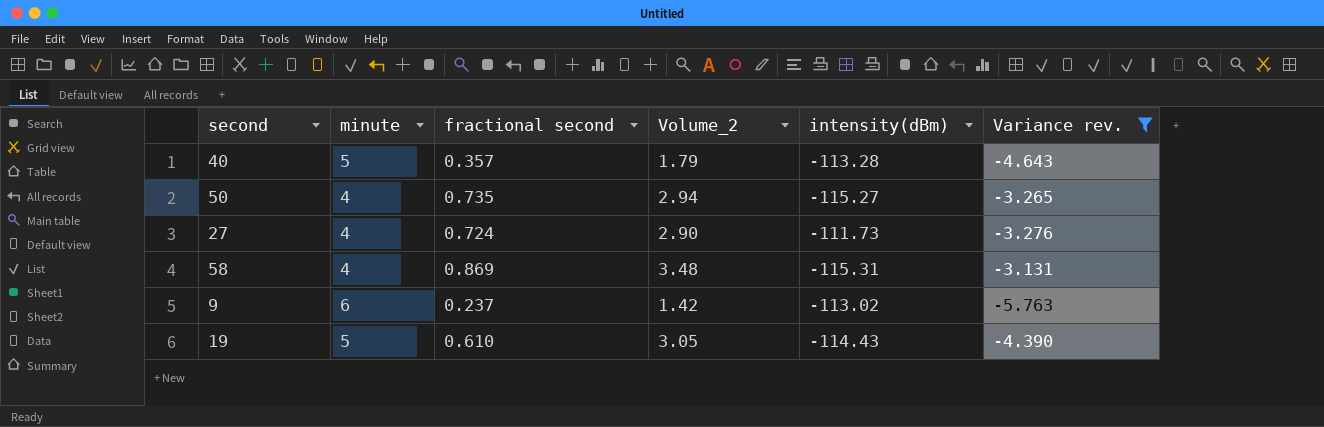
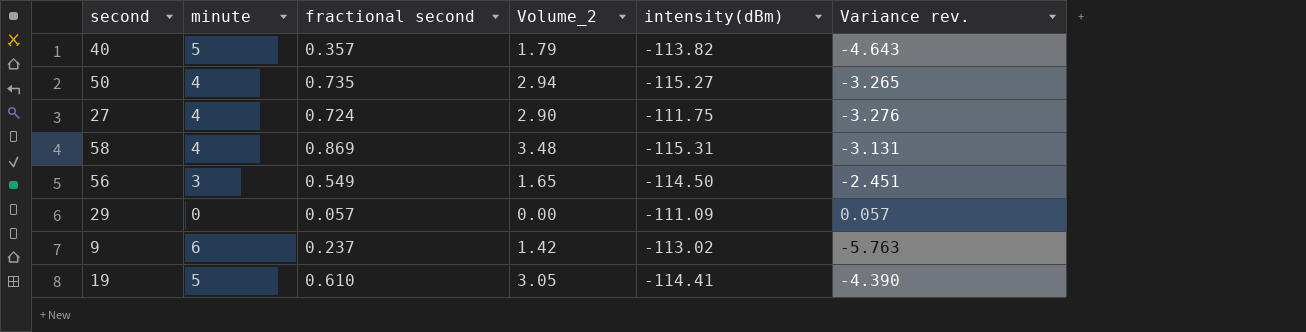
filter: Variance rev. <= -3.131 -> none
40 | intensity(dBm): -113.28 -> -113.82
27 | intensity(dBm): -111.73 -> -111.75
19 | intensity(dBm): -114.43 -> -114.41

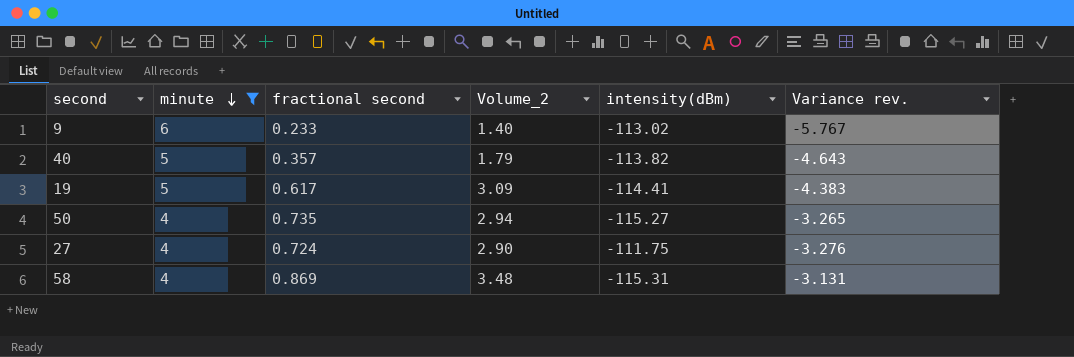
filter: none -> minute >= 4
row order: none -> minute descending
9 | fractional second: 0.237 -> 0.233
9 | Volume_2: 1.42 -> 1.40
9 | Variance rev.: -5.763 -> -5.767
19 | fractional second: 0.610 -> 0.617
19 | Volume_2: 3.05 -> 3.09
19 | Variance rev.: -4.390 -> -4.383

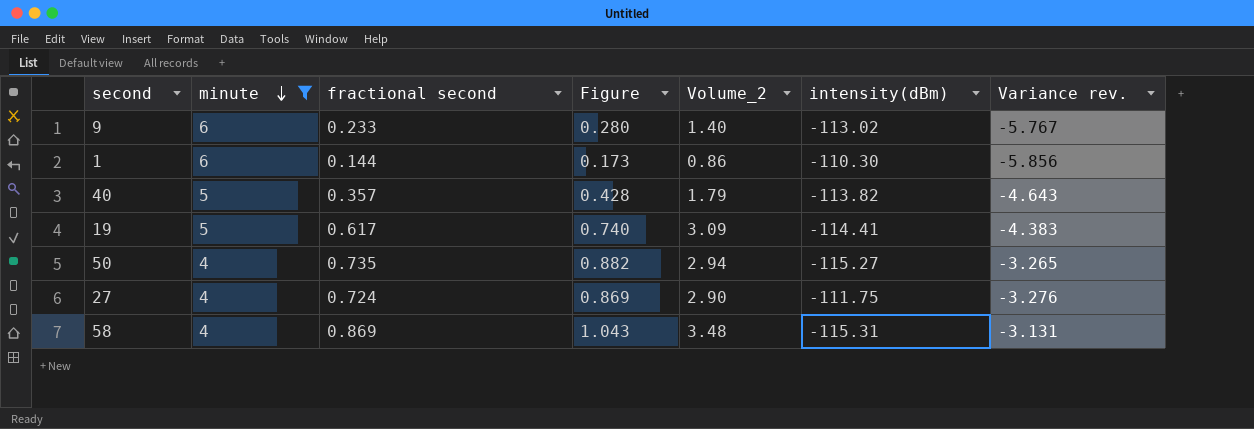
column Figure | formula: none -> [fractional second] * 1.2
row 1: none -> 6 | 0.144 | 0.173 | 0.86 | -110.30 | -5.856

